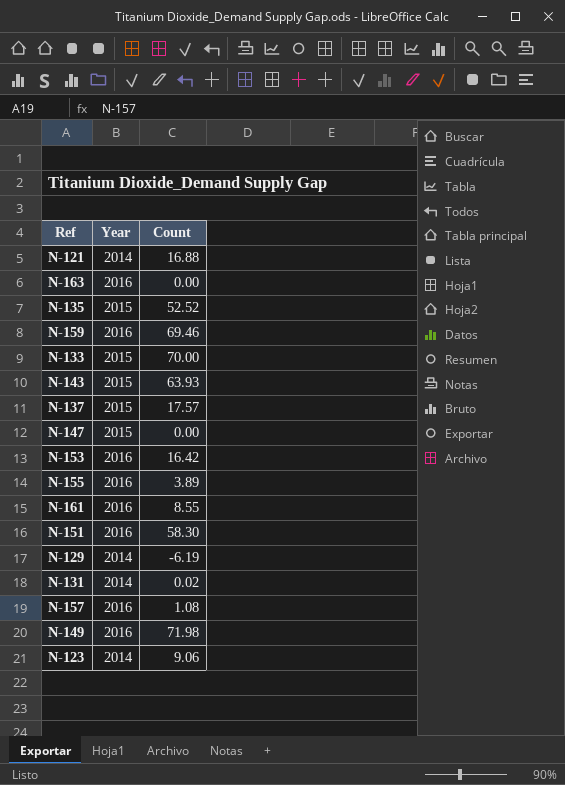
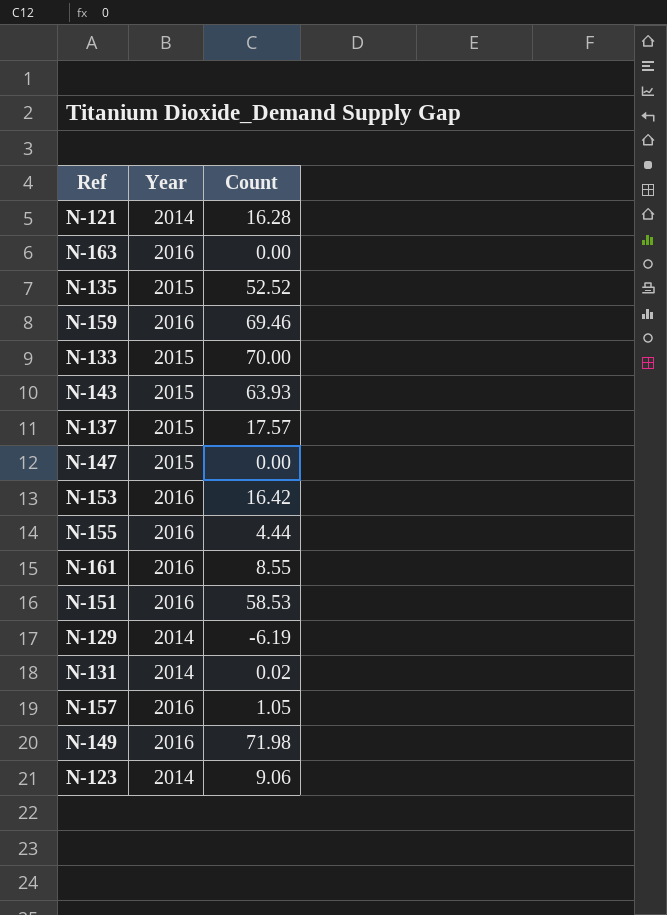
N-121 | Count: 16.88 -> 16.28
N-155 | Count: 3.89 -> 4.44
N-151 | Count: 58.30 -> 58.53
N-157 | Count: 1.08 -> 1.05

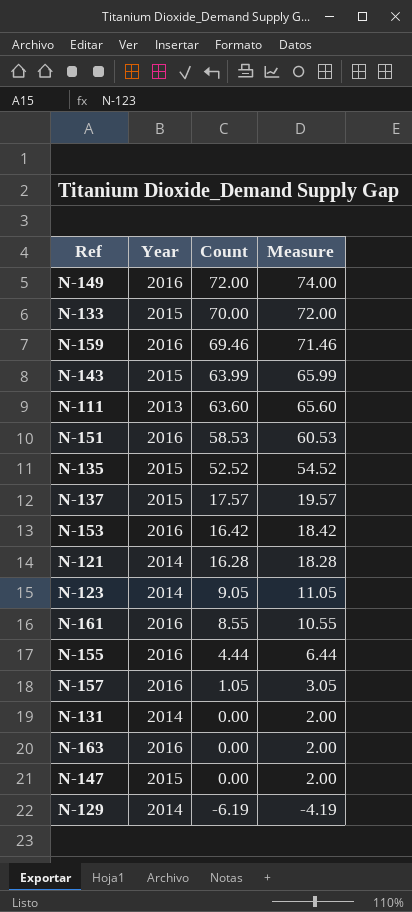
row order: none -> Count descending
column Measure | formula: none -> [Count] + 2
N-149 | Count: 71.98 -> 72.00
N-143 | Count: 63.93 -> 63.99
row N-111: none -> 2013 | 63.60 | 65.60
N-123 | Count: 9.06 -> 9.05
N-131 | Count: 0.02 -> 0.00

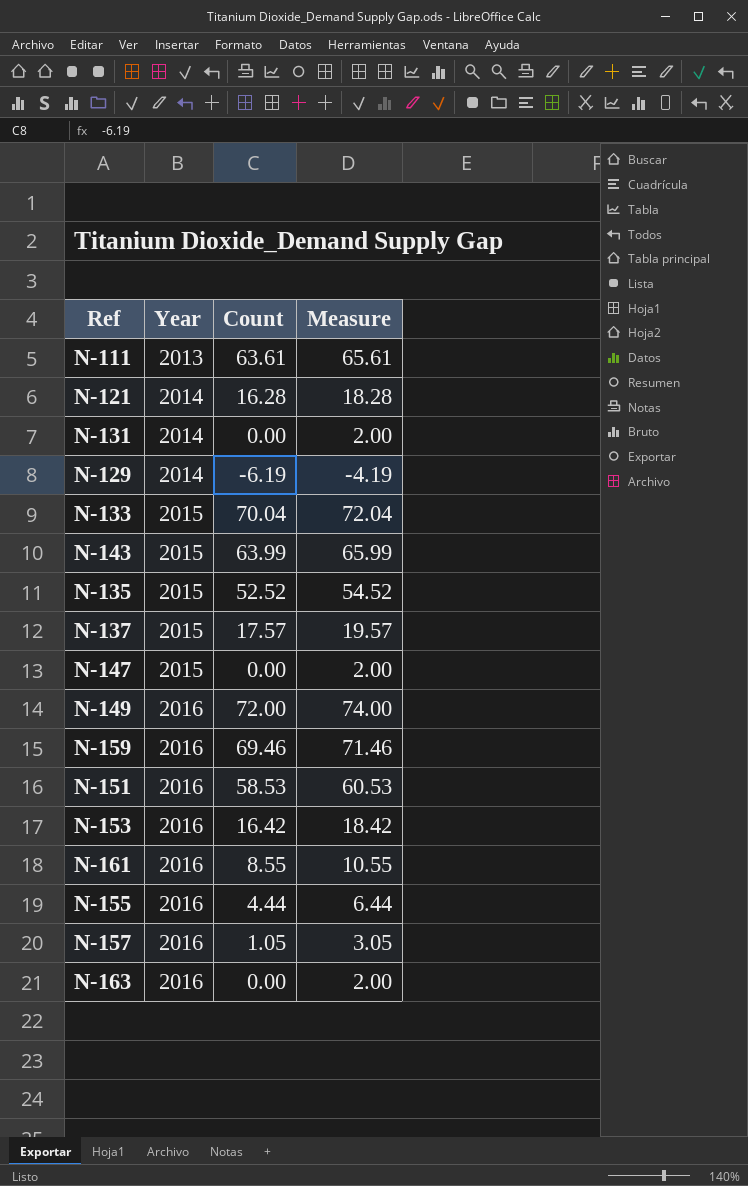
row order: Count descending -> Year ascending
row N-123: 2014 | 9.05 | 11.05 -> none
N-111 | Count: 63.60 -> 63.61
N-111 | Measure: 65.60 -> 65.61
N-133 | Count: 70.00 -> 70.04
N-133 | Measure: 72.00 -> 72.04

